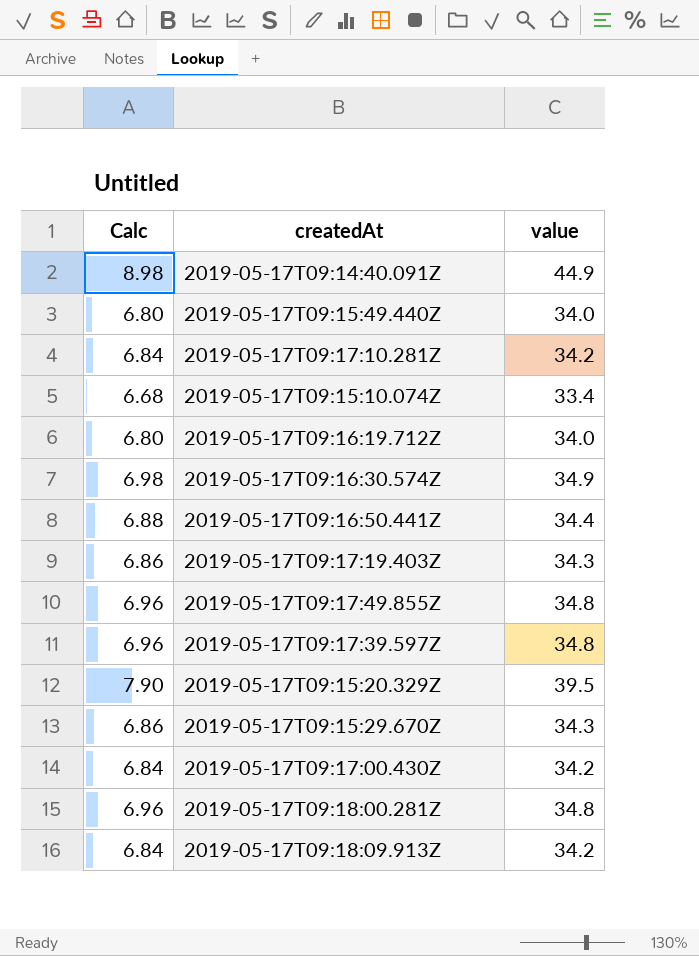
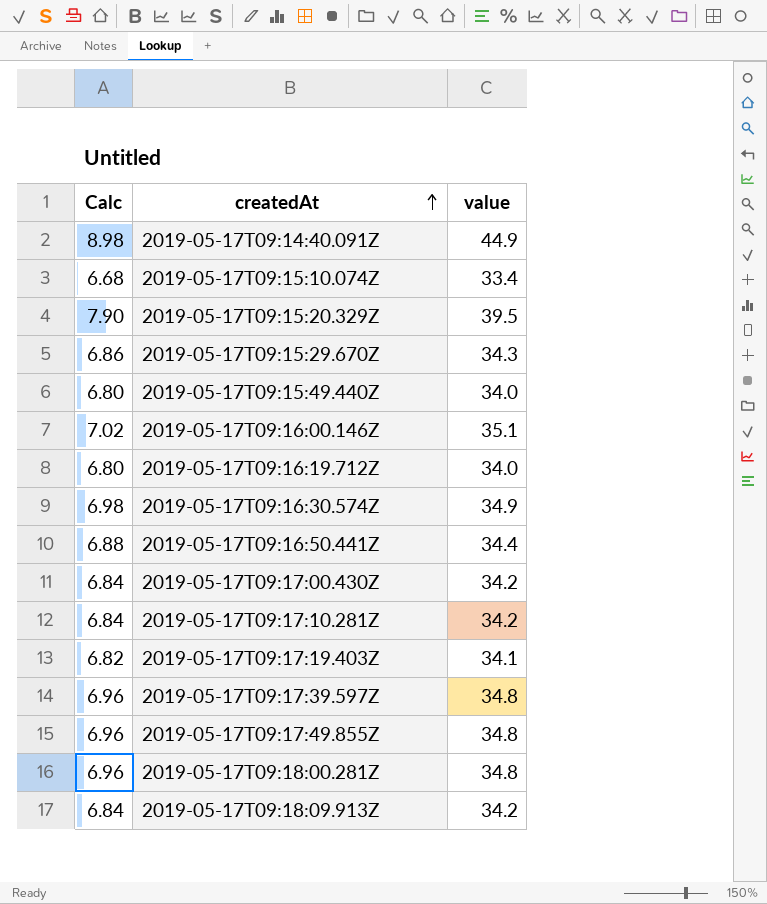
row order: none -> createdAt ascending
row 2019-05-17T09:16:00.146Z: none -> 7.02 | 35.1
2019-05-17T09:17:19.403Z | Calc: 6.86 -> 6.82
2019-05-17T09:17:19.403Z | value: 34.3 -> 34.1

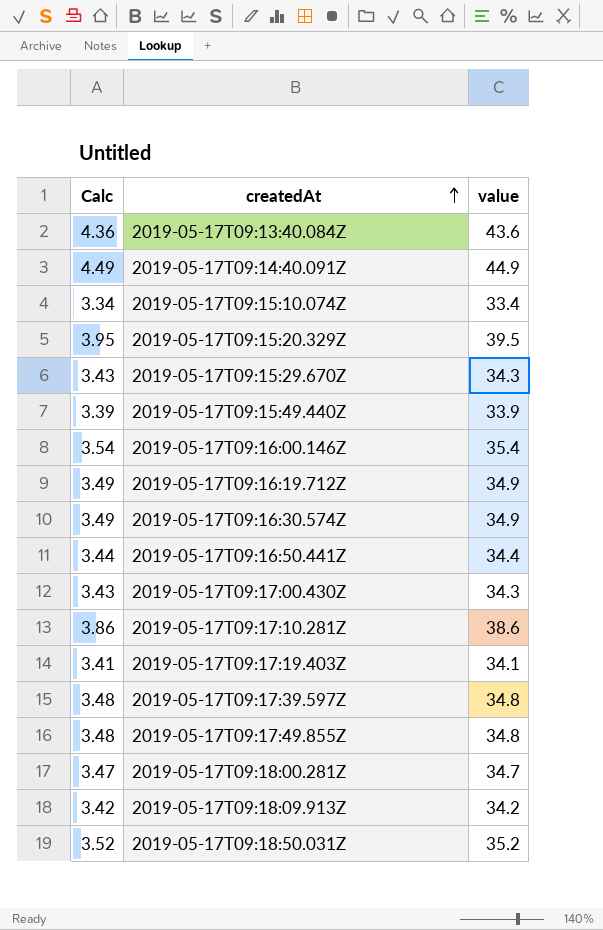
column Calc | formula: [value] * 0.2 -> [value] * 0.1
row 2019-05-17T09:13:40.084Z: none -> 4.36 | 43.6
2019-05-17T09:15:49.440Z | value: 34.0 -> 33.9
2019-05-17T09:16:00.146Z | value: 35.1 -> 35.4
2019-05-17T09:16:19.712Z | value: 34.0 -> 34.9
2019-05-17T09:17:00.430Z | value: 34.2 -> 34.3
2019-05-17T09:17:10.281Z | value: 34.2 -> 38.6
2019-05-17T09:18:00.281Z | value: 34.8 -> 34.7
row 2019-05-17T09:18:50.031Z: none -> 3.52 | 35.2

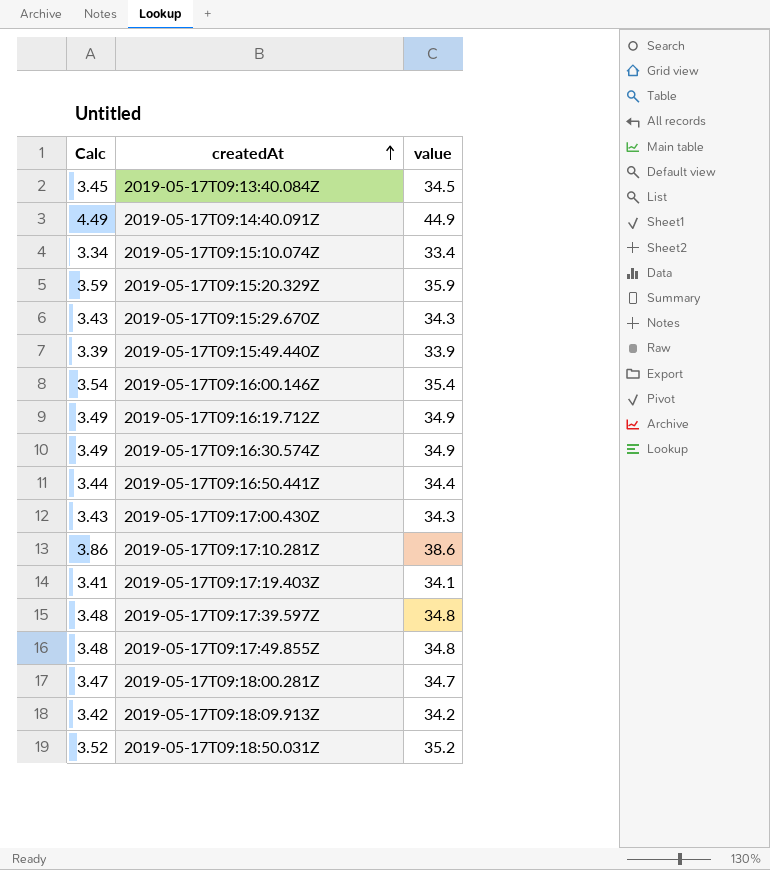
2019-05-17T09:13:40.084Z | Calc: 4.36 -> 3.45
2019-05-17T09:13:40.084Z | value: 43.6 -> 34.5
2019-05-17T09:15:20.329Z | Calc: 3.95 -> 3.59
2019-05-17T09:15:20.329Z | value: 39.5 -> 35.9

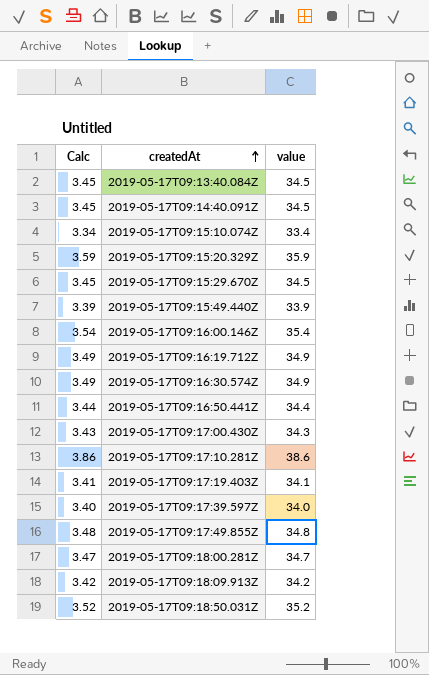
2019-05-17T09:14:40.091Z | Calc: 4.49 -> 3.45
2019-05-17T09:14:40.091Z | value: 44.9 -> 34.5
2019-05-17T09:15:29.670Z | Calc: 3.43 -> 3.45
2019-05-17T09:15:29.670Z | value: 34.3 -> 34.5
2019-05-17T09:17:39.597Z | Calc: 3.48 -> 3.40
2019-05-17T09:17:39.597Z | value: 34.8 -> 34.0

